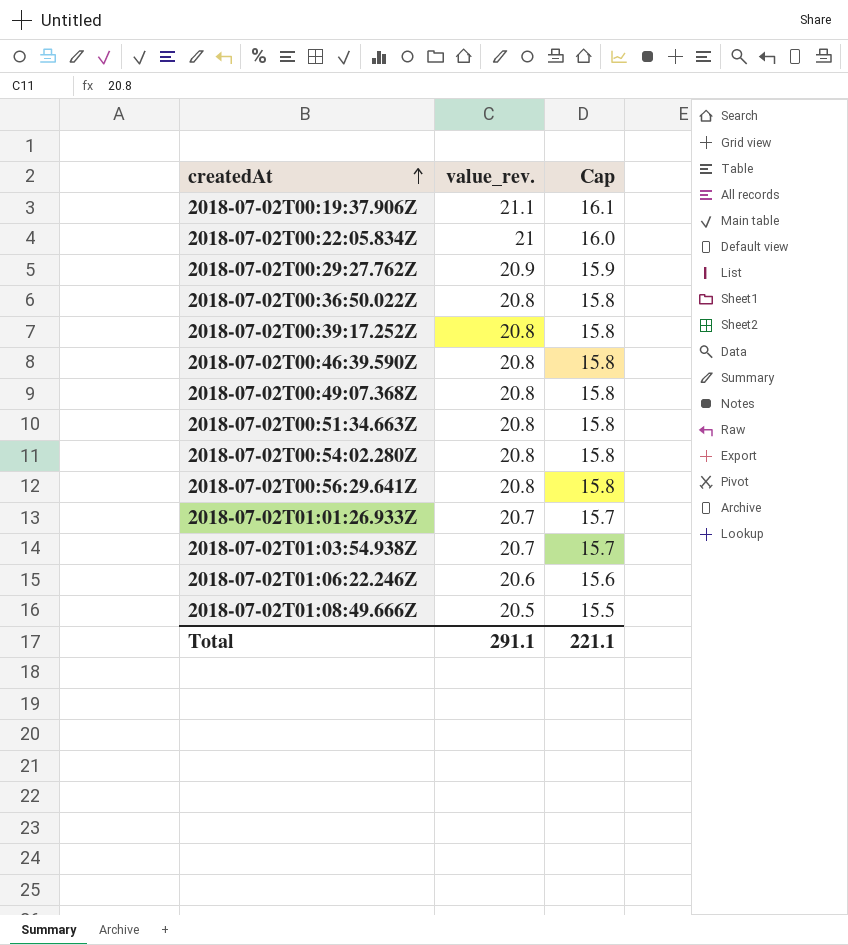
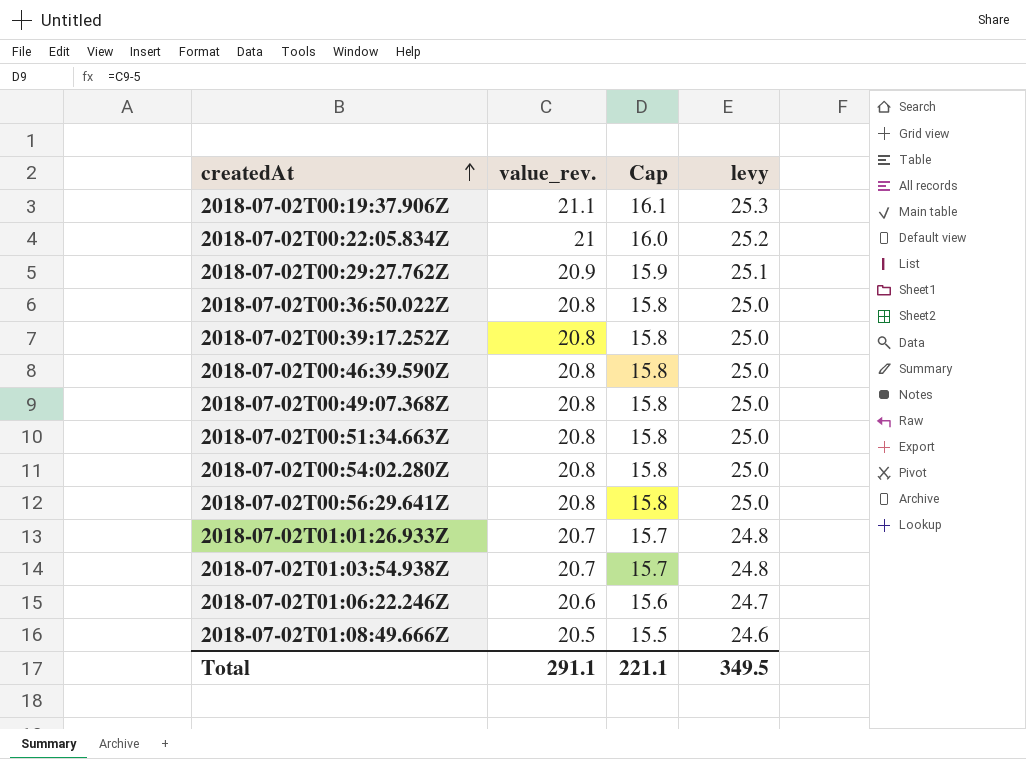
column levy | formula: none -> [value_rev.] * 1.2

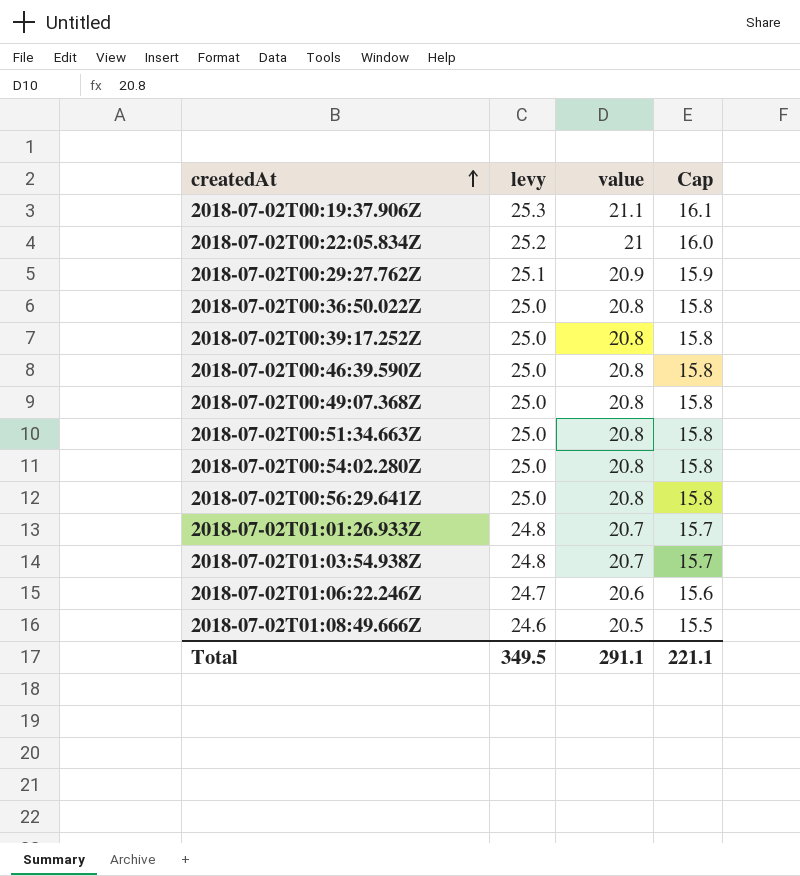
column levy | position: 4 -> 2
column name: value_rev. -> value

